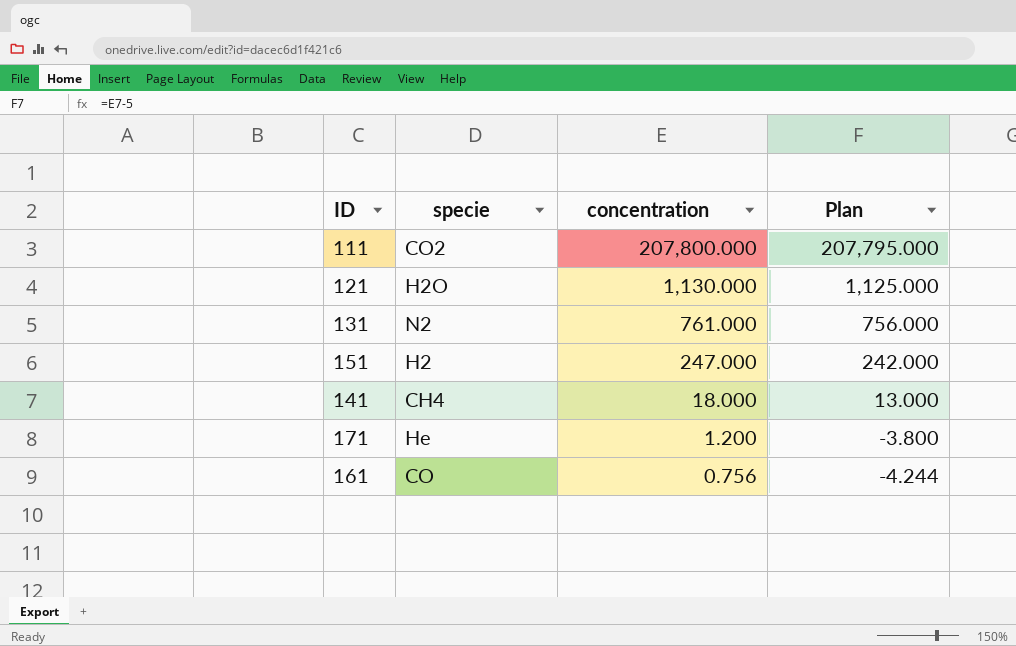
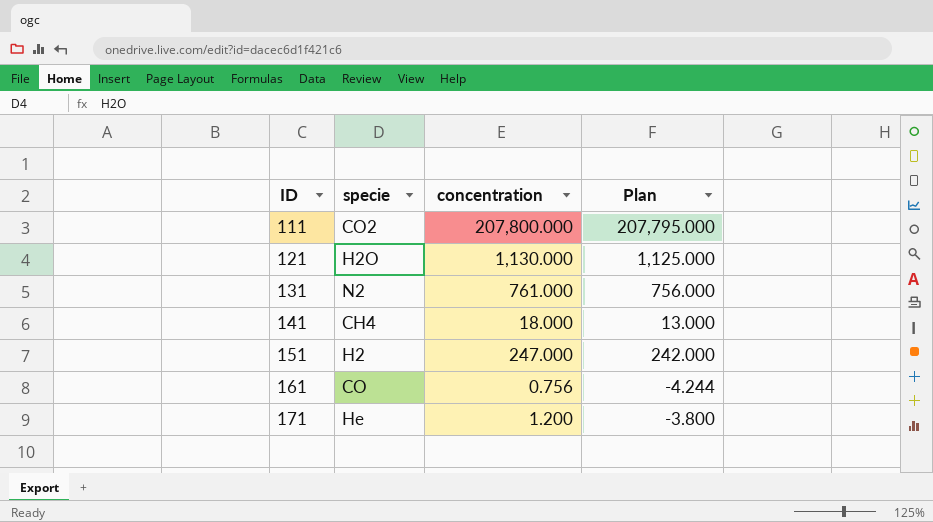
row order: concentration descending -> ID ascending

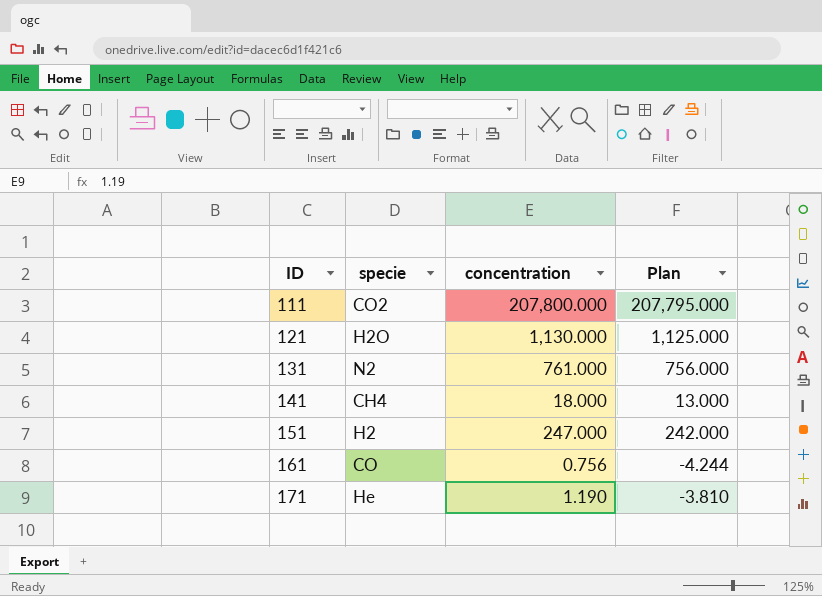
171 | concentration: 1.200 -> 1.190
171 | Plan: -3.800 -> -3.810

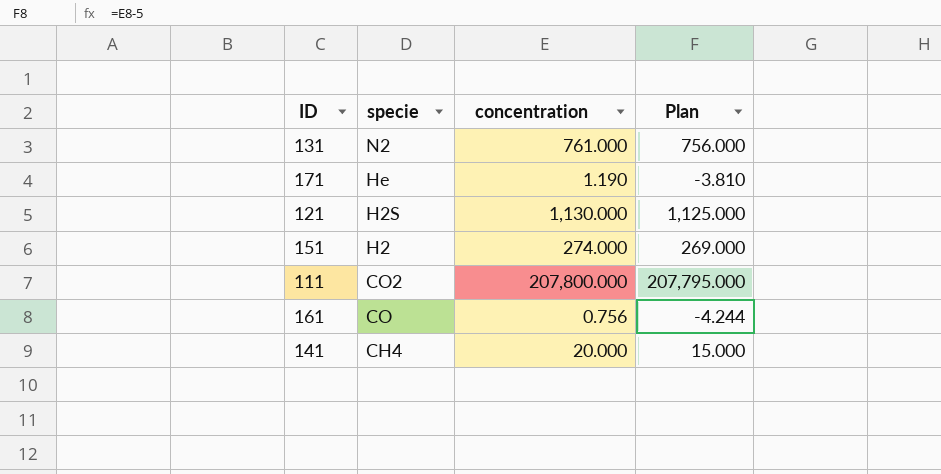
row order: ID ascending -> specie descending
121 | specie: H2O -> H2S
151 | concentration: 247.000 -> 274.000
151 | Plan: 242.000 -> 269.000
141 | concentration: 18.000 -> 20.000
141 | Plan: 13.000 -> 15.000

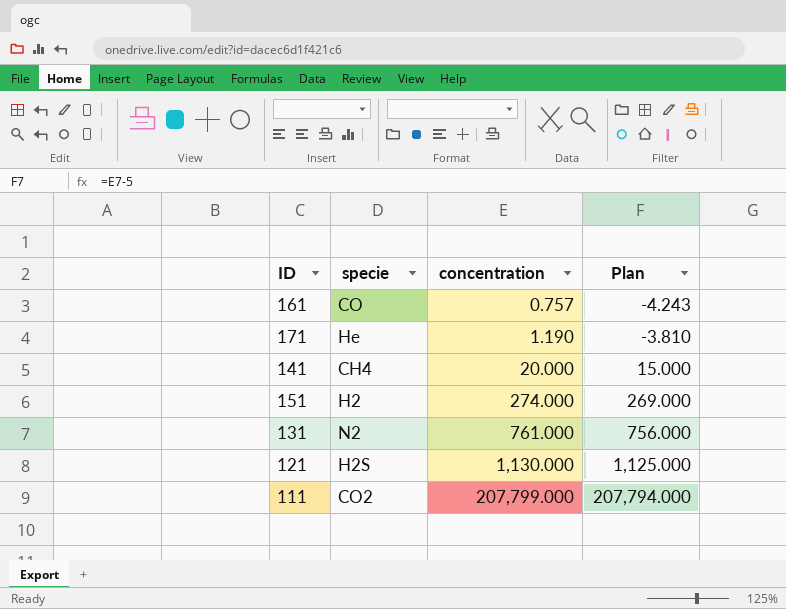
row order: specie descending -> concentration ascending
161 | concentration: 0.756 -> 0.757
161 | Plan: -4.244 -> -4.243
111 | concentration: 207,800.000 -> 207,799.000
111 | Plan: 207,795.000 -> 207,794.000

